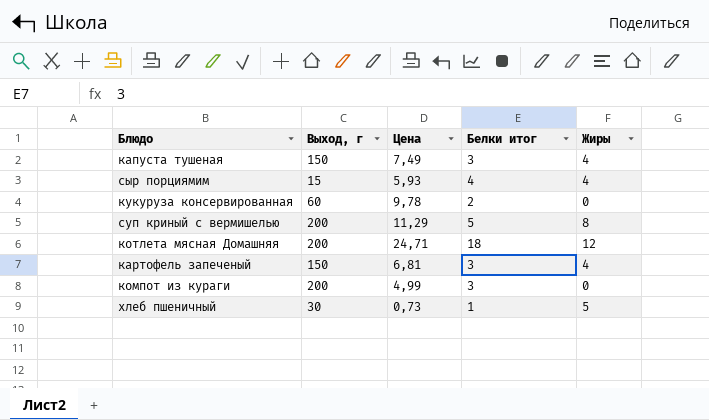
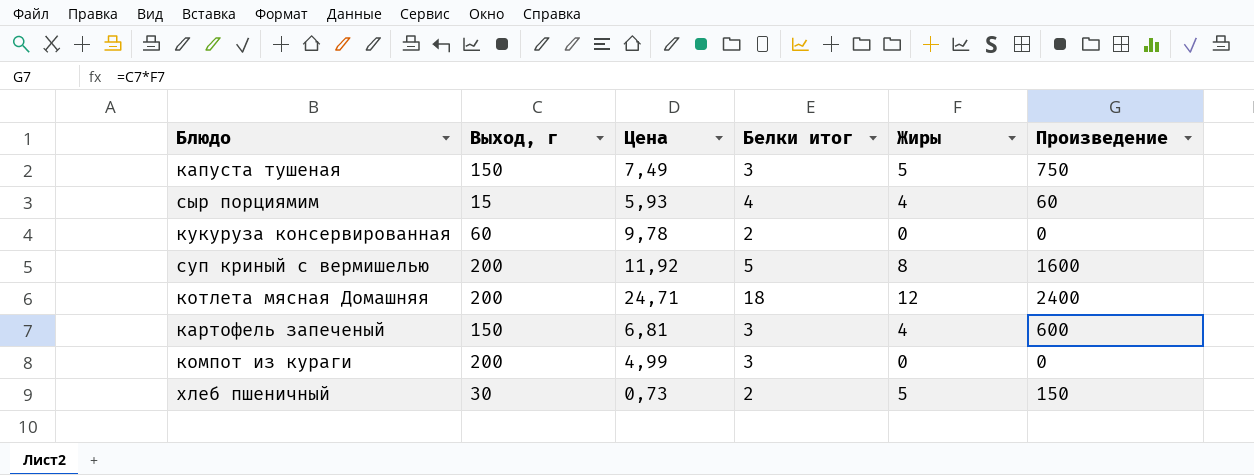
column Произведение | formula: none -> [Выход, г] * [Жиры]
капуста тушеная | Жиры: 4 -> 5
суп криный с вермишелью | Цена: 11,29 -> 11,92
хлеб пшеничный | Белки итог: 1 -> 2

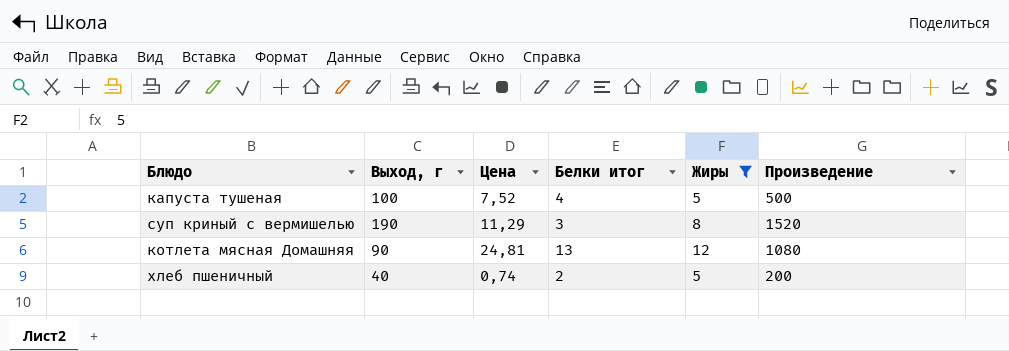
filter: none -> Жиры >= 5
капуста тушеная | Выход, г: 150 -> 100
капуста тушеная | Цена: 7,49 -> 7,52
капуста тушеная | Белки итог: 3 -> 4
капуста тушеная | Произведение: 750 -> 500
суп криный с вермишелью | Выход, г: 200 -> 190
суп криный с вермишелью | Цена: 11,92 -> 11,29
суп криный с вермишелью | Белки итог: 5 -> 3
суп криный с вермишелью | Произведение: 1600 -> 1520
котлета мясная Домашняя | Выход, г: 200 -> 90
котлета мясная Домашняя | Цена: 24,71 -> 24,81
котлета мясная Домашняя | Белки итог: 18 -> 13
котлета мясная Домашняя | Произведение: 2400 -> 1080
хлеб пшеничный | Выход, г: 30 -> 40
хлеб пшеничный | Цена: 0,73 -> 0,74
хлеб пшеничный | Произведение: 150 -> 200

